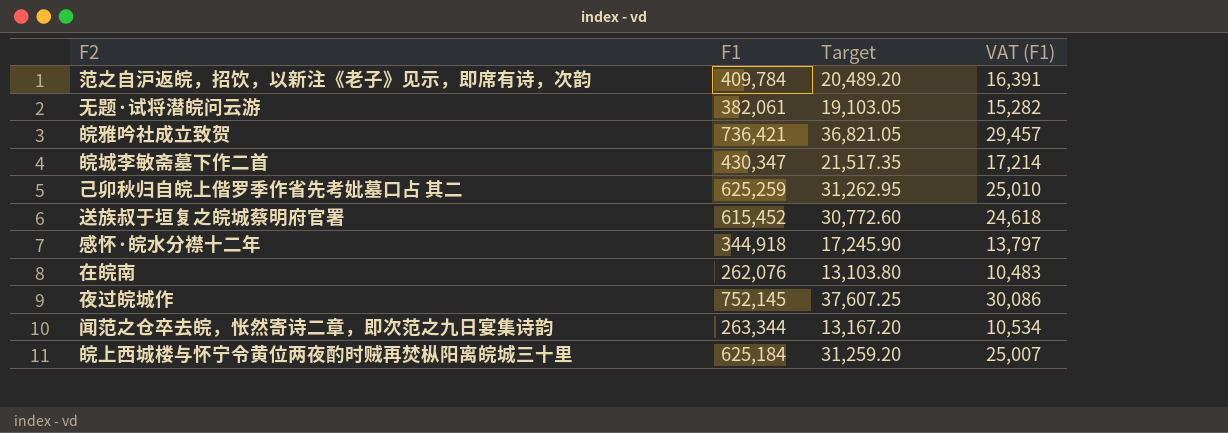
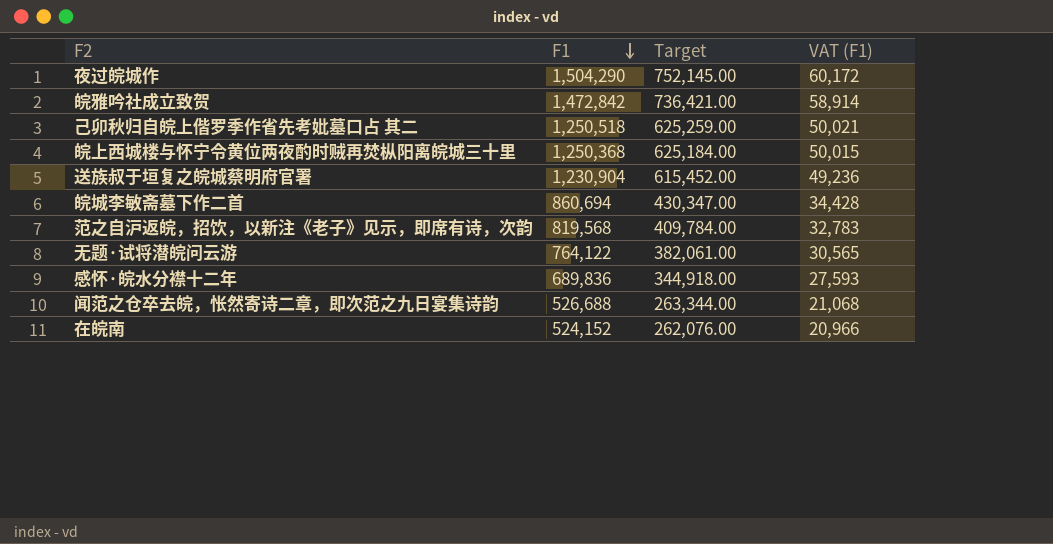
row order: none -> F1 descending
column Target | formula: [F1] * 0.05 -> [F1] * 0.5
夜过皖城作 | F1: 752,145 -> 1,504,290
夜过皖城作 | VAT (F1): 30,086 -> 60,172
皖雅吟社成立致贺 | F1: 736,421 -> 1,472,842
皖雅吟社成立致贺 | VAT (F1): 29,457 -> 58,914
己卯秋归自皖上偕罗季作省先考妣墓口占 其二 | F1: 625,259 -> 1,250,518
己卯秋归自皖上偕罗季作省先考妣墓口占 其二 | VAT (F1): 25,010 -> 50,021
皖上西城楼与怀宁令黄位两夜酌时贼再焚枞阳离皖城三十里 | F1: 625,184 -> 1,250,368
皖上西城楼与怀宁令黄位两夜酌时贼再焚枞阳离皖城三十里 | VAT (F1): 25,007 -> 50,015
送族叔于垣复之皖城蔡明府官署 | F1: 615,452 -> 1,230,904
送族叔于垣复之皖城蔡明府官署 | VAT (F1): 24,618 -> 49,236
皖城李敏斋墓下作二首 | F1: 430,347 -> 860,694
皖城李敏斋墓下作二首 | VAT (F1): 17,214 -> 34,428
范之自沪返皖，招饮，以新注《老子》见示，即席有诗，次韵 | F1: 409,784 -> 819,568
范之自沪返皖，招饮，以新注《老子》见示，即席有诗，次韵 | VAT (F1): 16,391 -> 32,783
无题·试将潜皖问云游 | F1: 382,061 -> 764,122
无题·试将潜皖问云游 | VAT (F1): 15,282 -> 30,565
感怀·皖水分襟十二年 | F1: 344,918 -> 689,836
感怀·皖水分襟十二年 | VAT (F1): 13,797 -> 27,593
闻范之仓卒去皖，怅然寄诗二章，即次范之九日宴集诗韵 | F1: 263,344 -> 526,688
闻范之仓卒去皖，怅然寄诗二章，即次范之九日宴集诗韵 | VAT (F1): 10,534 -> 21,068
在皖南 | F1: 262,076 -> 524,152
在皖南 | VAT (F1): 10,483 -> 20,966

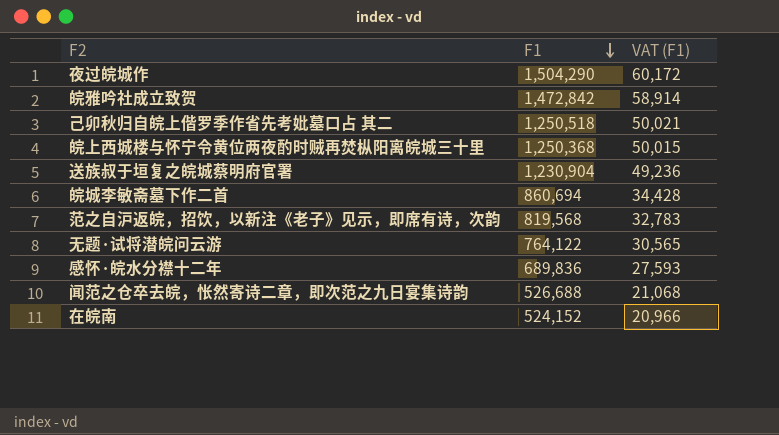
column Target | formula: [F1] * 0.5 -> none

